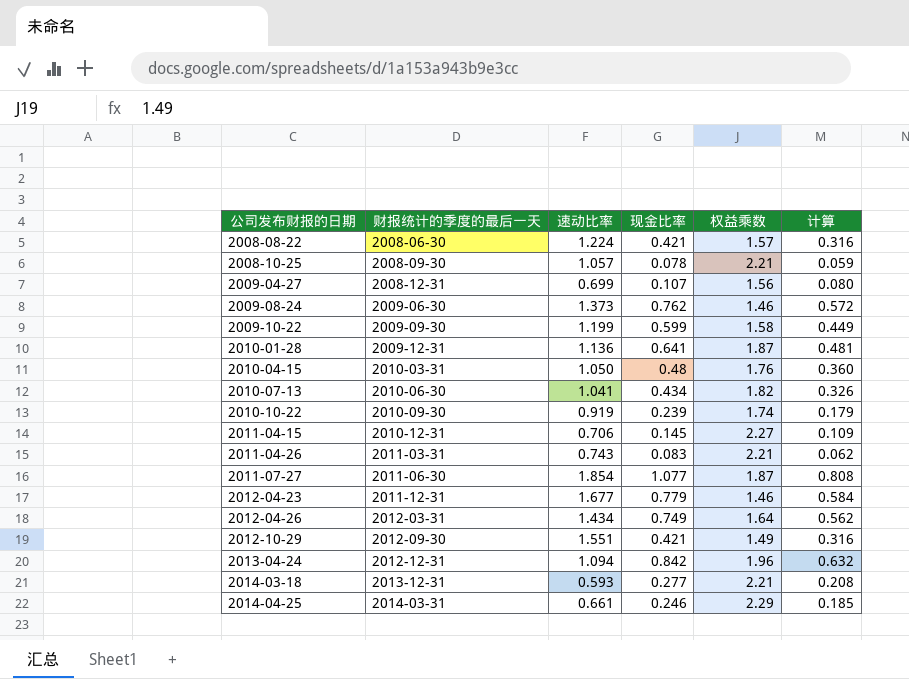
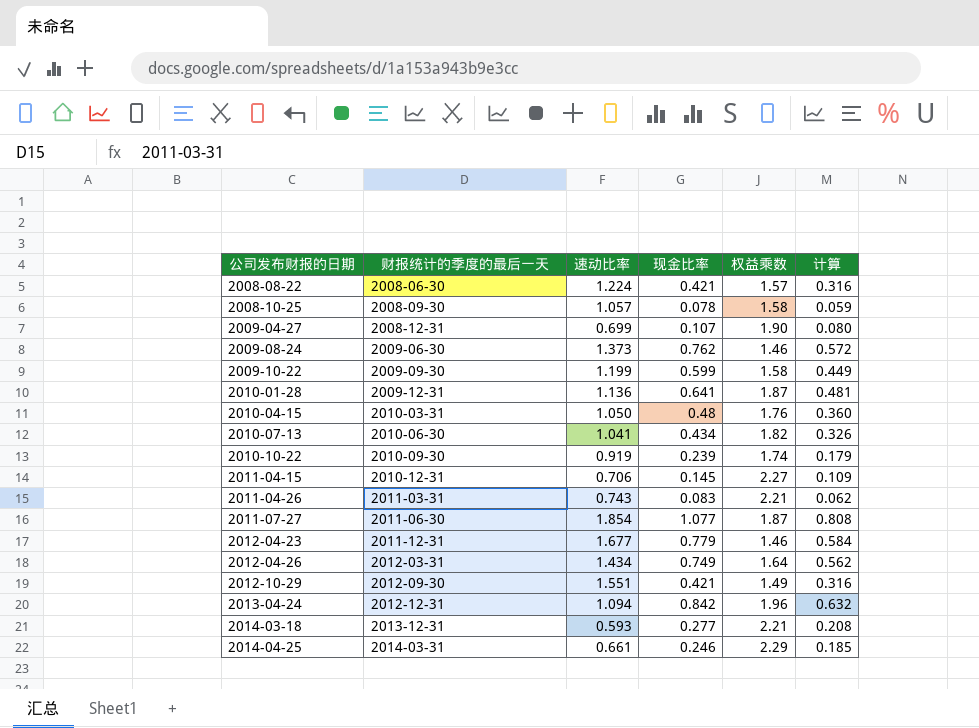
2008-10-25 | 权益乘数: 2.21 -> 1.58
2009-04-27 | 权益乘数: 1.56 -> 1.90

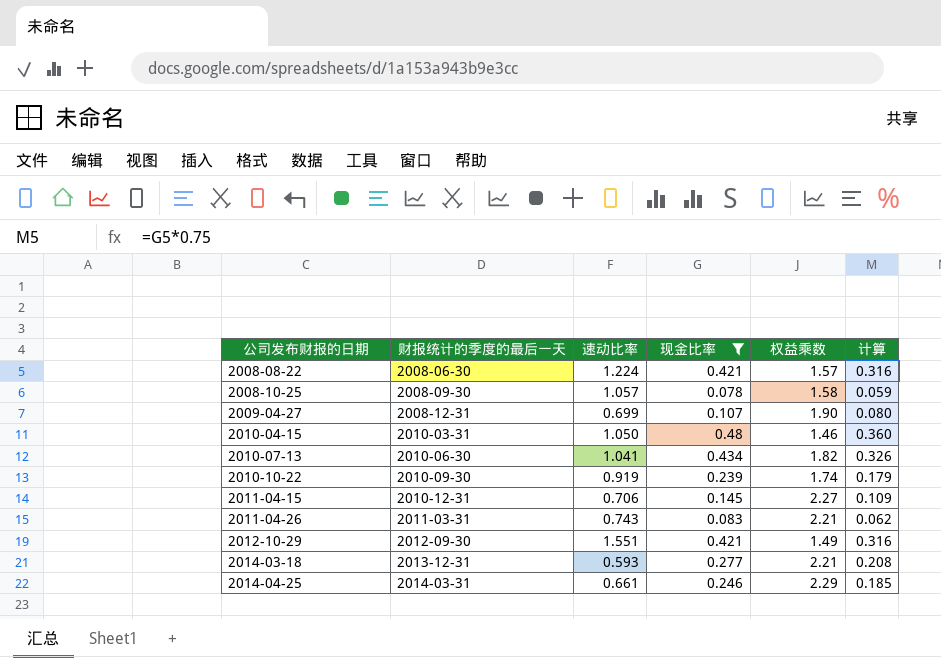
filter: none -> 现金比率 <= 0.48
2010-04-15 | 权益乘数: 1.76 -> 1.46

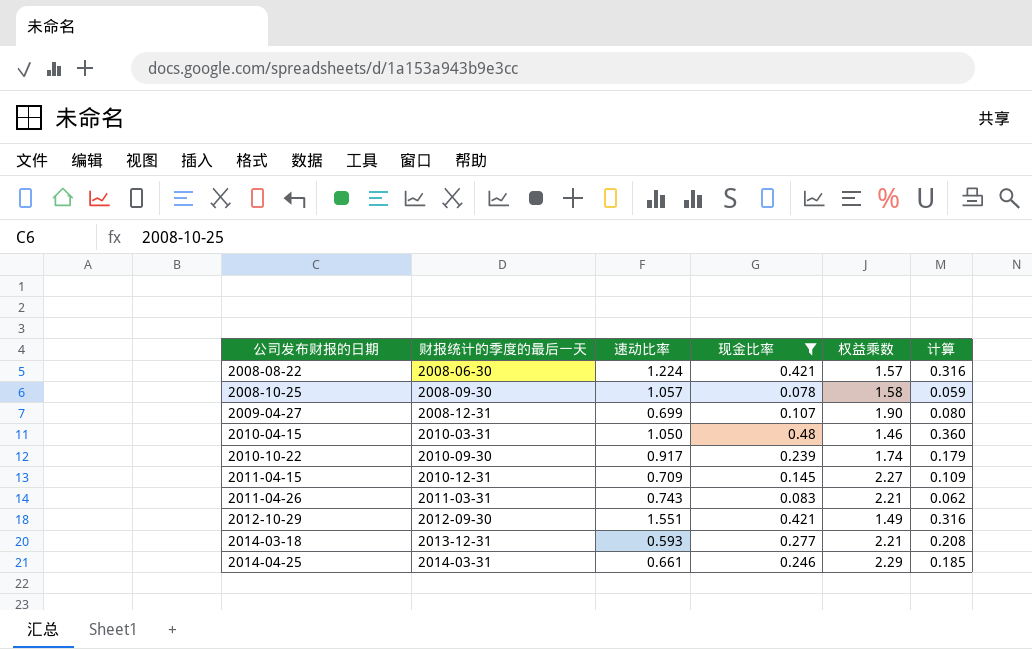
row 2010-07-13: 2010-06-30 | 1.041 | 0.434 | 1.82 | 0.326 -> none
2010-10-22 | 速动比率: 0.919 -> 0.917
2011-04-15 | 速动比率: 0.706 -> 0.709

